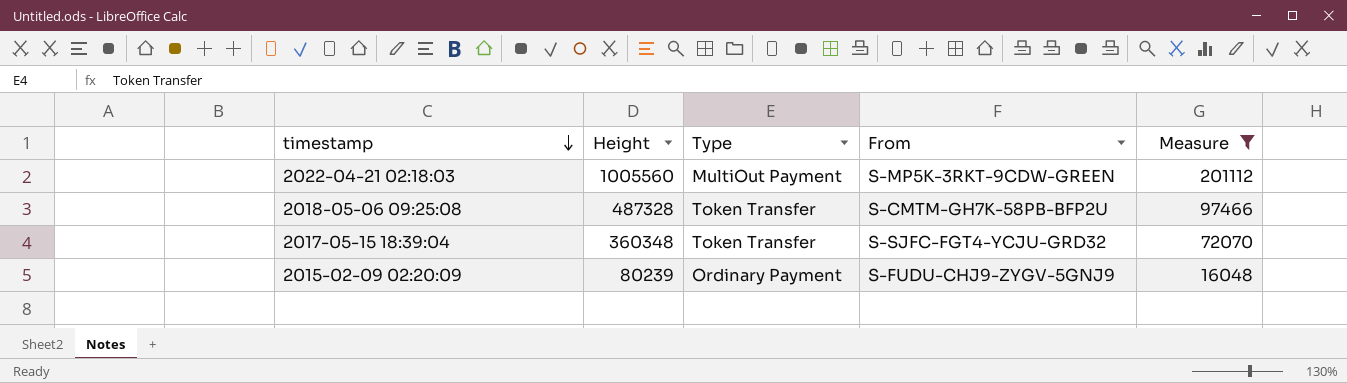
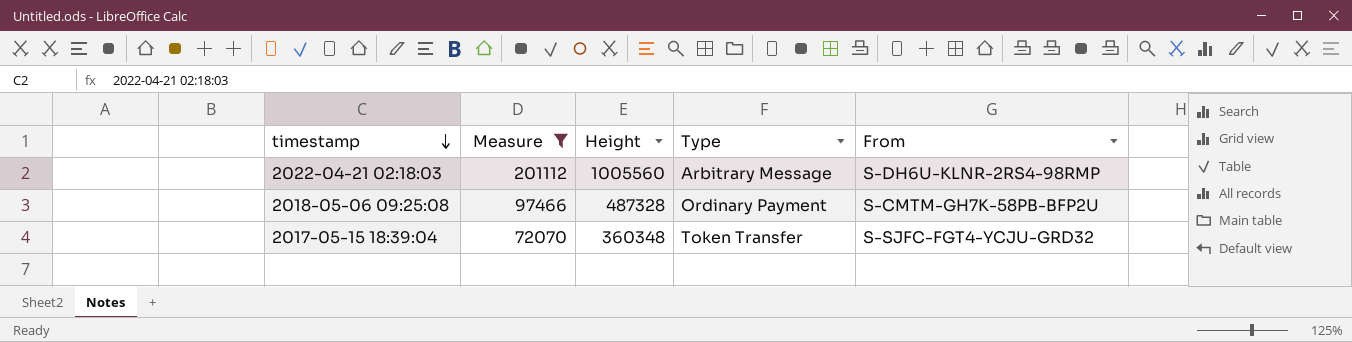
column Measure | position: 5 -> 2
row 2015-02-09 02:20:09: 80239 | Ordinary Payment | S-FUDU-CHJ9-ZYGV-5GNJ9 | 16048 -> none
2022-04-21 02:18:03 | Type: MultiOut Payment -> Arbitrary Message
2022-04-21 02:18:03 | From: S-MP5K-3RKT-9CDW-GREEN -> S-DH6U-KLNR-2RS4-98RMP
2018-05-06 09:25:08 | Type: Token Transfer -> Ordinary Payment

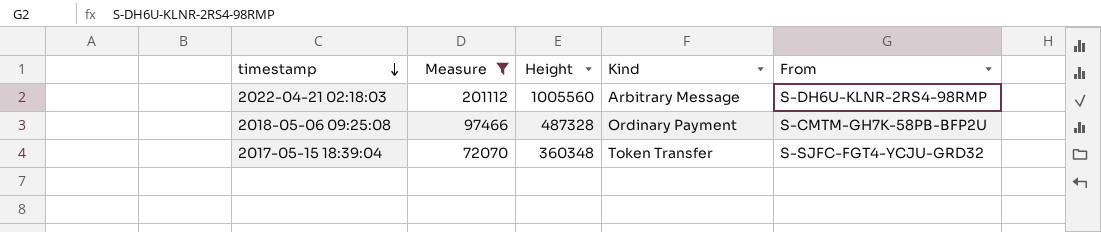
column name: Type -> Kind

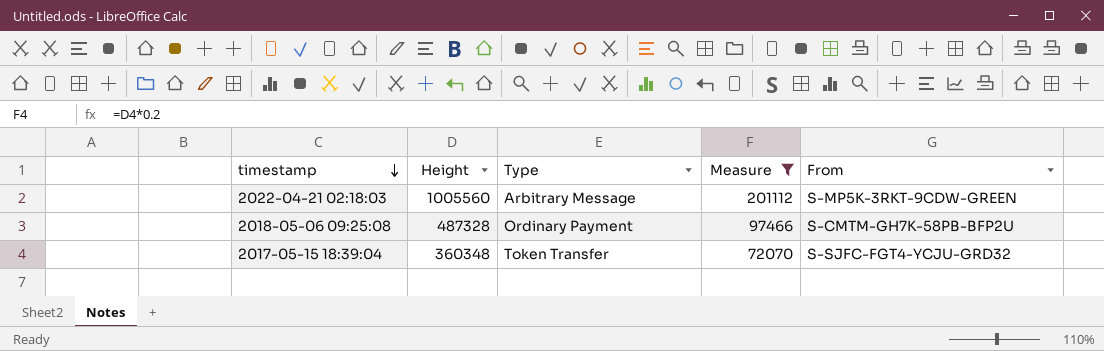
column name: Kind -> Type
column Measure | position: 2 -> 4
2022-04-21 02:18:03 | From: S-DH6U-KLNR-2RS4-98RMP -> S-MP5K-3RKT-9CDW-GREEN

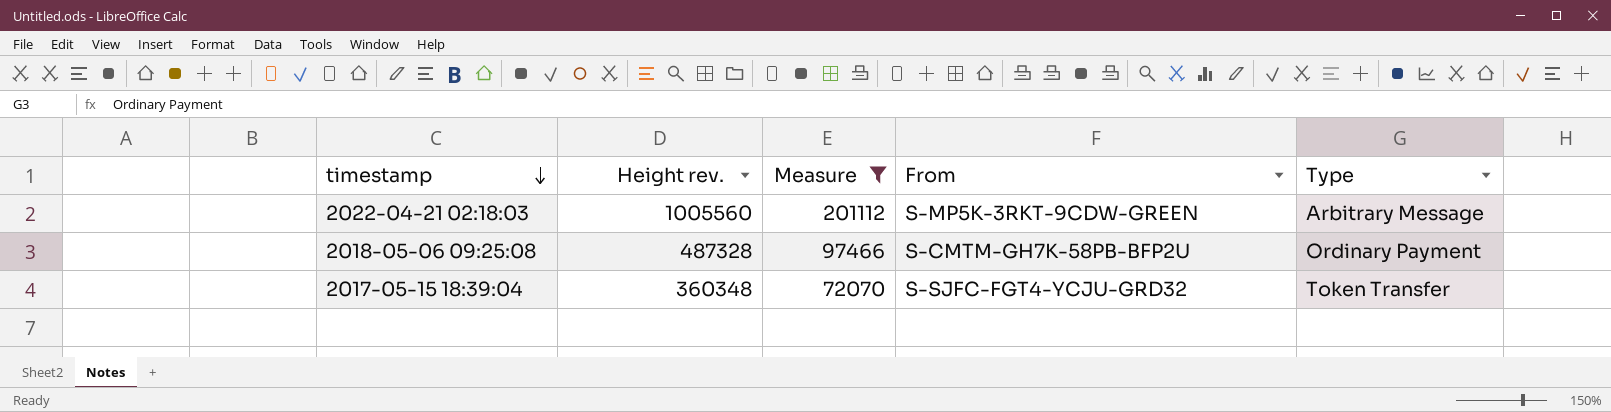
column name: Height -> Height rev.
column Type | position: 3 -> 5

